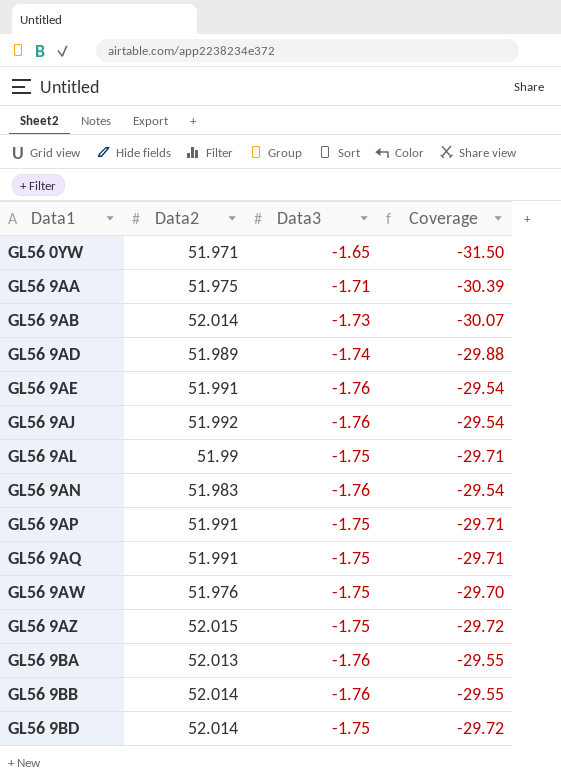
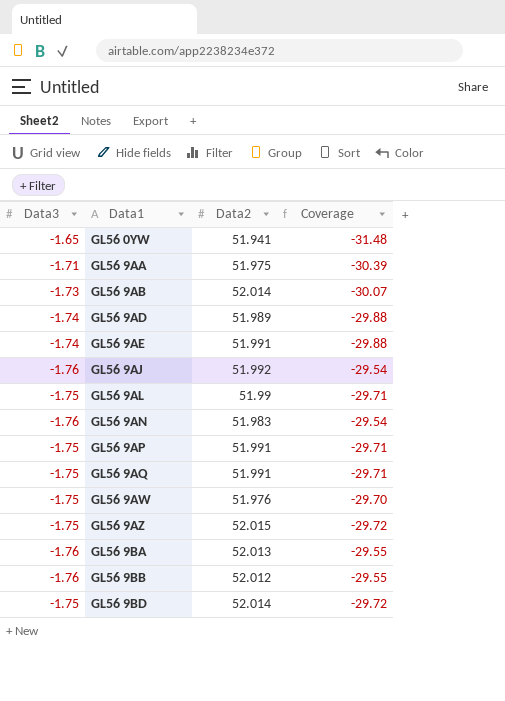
column Data3 | position: 3 -> 1
GL56 0YW | Data2: 51.971 -> 51.941
GL56 0YW | Coverage: -31.50 -> -31.48
GL56 9AE | Data3: -1.76 -> -1.74
GL56 9AE | Coverage: -29.54 -> -29.88
GL56 9BB | Data2: 52.014 -> 52.012

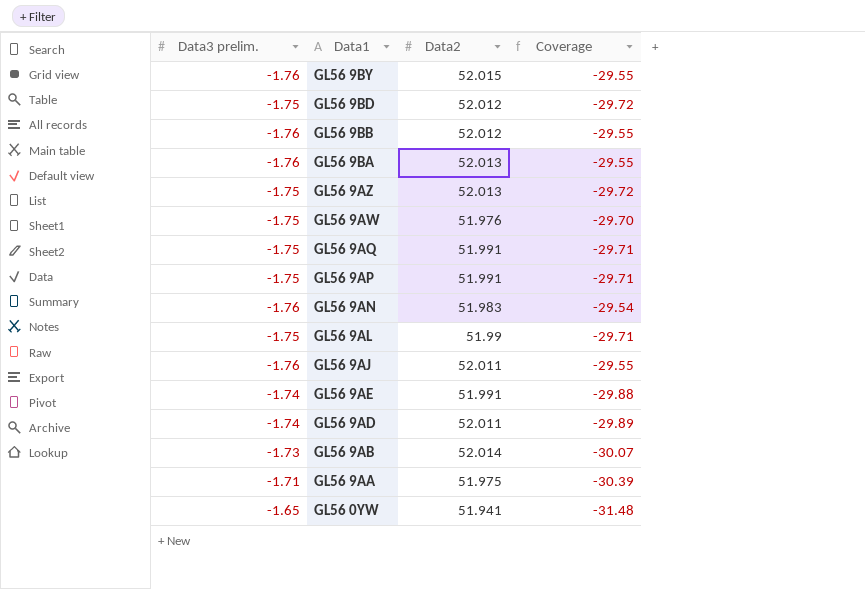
row order: Data1 ascending -> Data1 descending
column name: Data3 -> Data3 prelim.
row GL56 9BY: none -> -1.76 | 52.015 | -29.55
GL56 9BD | Data2: 52.014 -> 52.012
GL56 9AZ | Data2: 52.015 -> 52.013
GL56 9AJ | Data2: 51.992 -> 52.011
GL56 9AJ | Coverage: -29.54 -> -29.55
GL56 9AD | Data2: 51.989 -> 52.011
GL56 9AD | Coverage: -29.88 -> -29.89

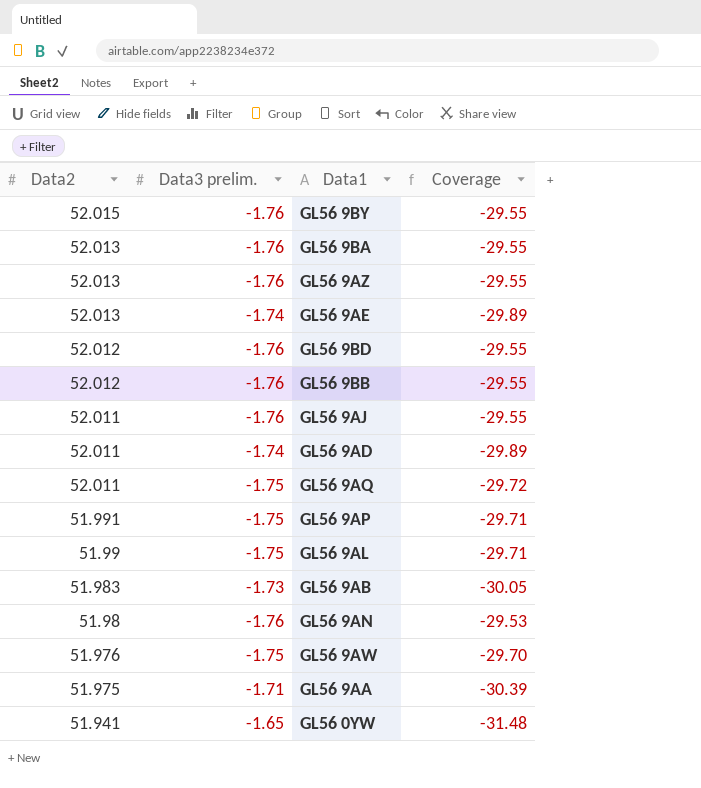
row order: Data1 descending -> Data2 descending
column Data2 | position: 3 -> 1
GL56 9AZ | Data3 prelim.: -1.75 -> -1.76
GL56 9AZ | Coverage: -29.72 -> -29.55
GL56 9AE | Data2: 51.991 -> 52.013
GL56 9AE | Coverage: -29.88 -> -29.89
GL56 9BD | Data3 prelim.: -1.75 -> -1.76
GL56 9BD | Coverage: -29.72 -> -29.55
GL56 9AQ | Data2: 51.991 -> 52.011
GL56 9AQ | Coverage: -29.71 -> -29.72
GL56 9AB | Data2: 52.014 -> 51.983
GL56 9AB | Coverage: -30.07 -> -30.05
GL56 9AN | Data2: 51.983 -> 51.98
GL56 9AN | Coverage: -29.54 -> -29.53

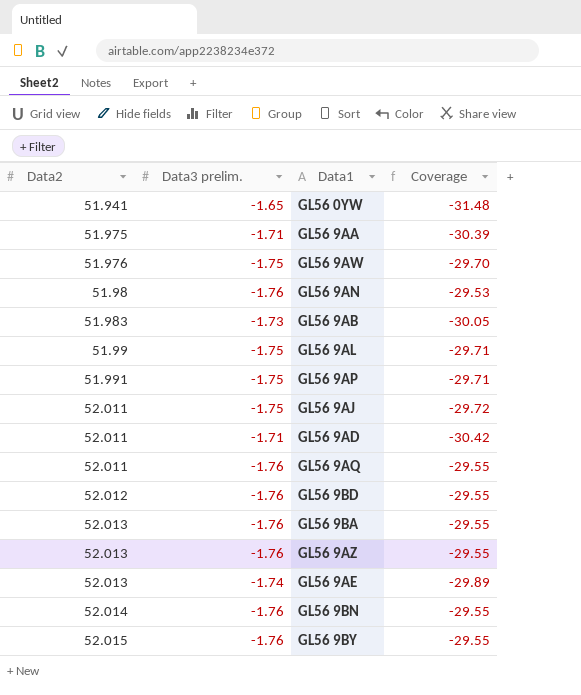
row order: Data2 descending -> Data2 ascending
row GL56 9BB: 52.012 | -1.76 | -29.55 -> none
GL56 9AJ | Data3 prelim.: -1.76 -> -1.75
GL56 9AJ | Coverage: -29.55 -> -29.72
GL56 9AD | Data3 prelim.: -1.74 -> -1.71
GL56 9AD | Coverage: -29.89 -> -30.42
GL56 9AQ | Data3 prelim.: -1.75 -> -1.76
GL56 9AQ | Coverage: -29.72 -> -29.55
row GL56 9BN: none -> 52.014 | -1.76 | -29.55

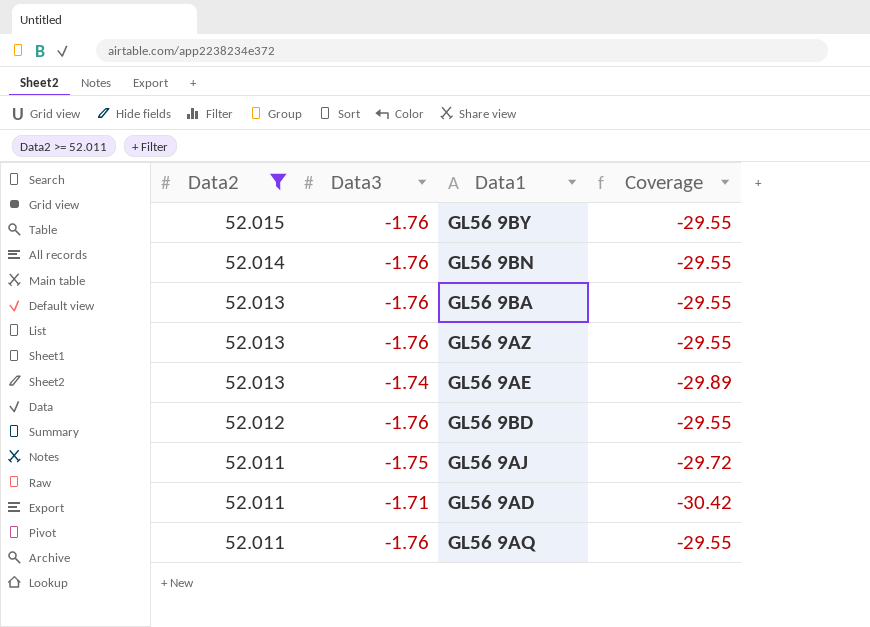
filter: none -> Data2 >= 52.011
row order: Data2 ascending -> Data2 descending
column name: Data3 prelim. -> Data3

